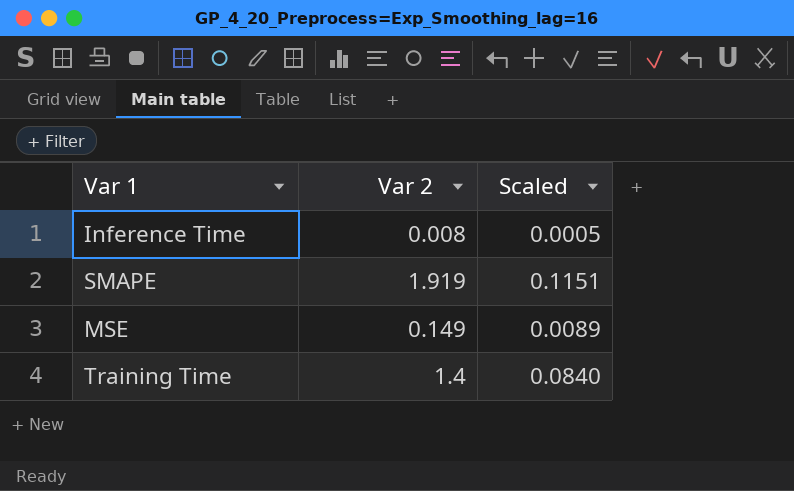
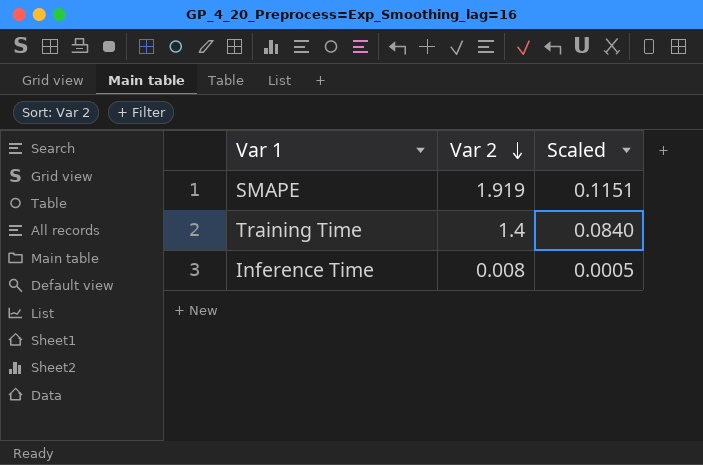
row order: none -> Var 2 descending
row MSE: 0.149 | 0.0089 -> none

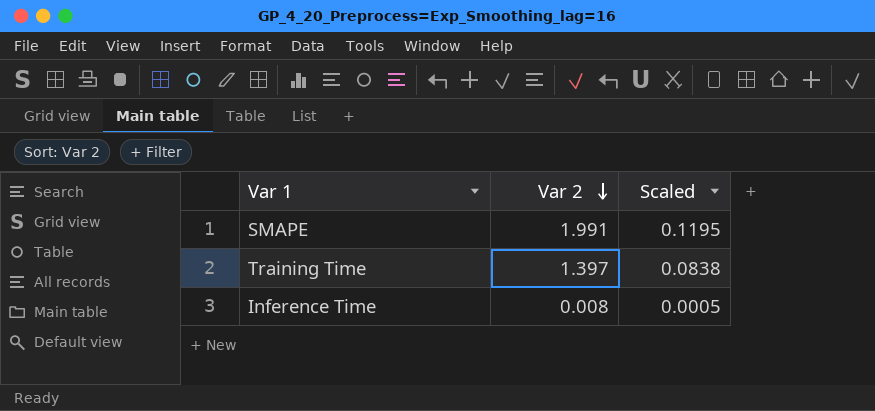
SMAPE | Var 2: 1.919 -> 1.991
SMAPE | Scaled: 0.1151 -> 0.1195
Training Time | Var 2: 1.4 -> 1.397
Training Time | Scaled: 0.0840 -> 0.0838

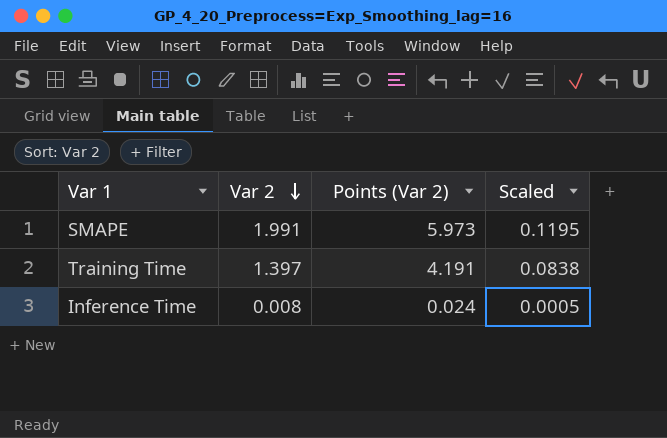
column Points (Var 2) | formula: none -> [Var 2] * 3

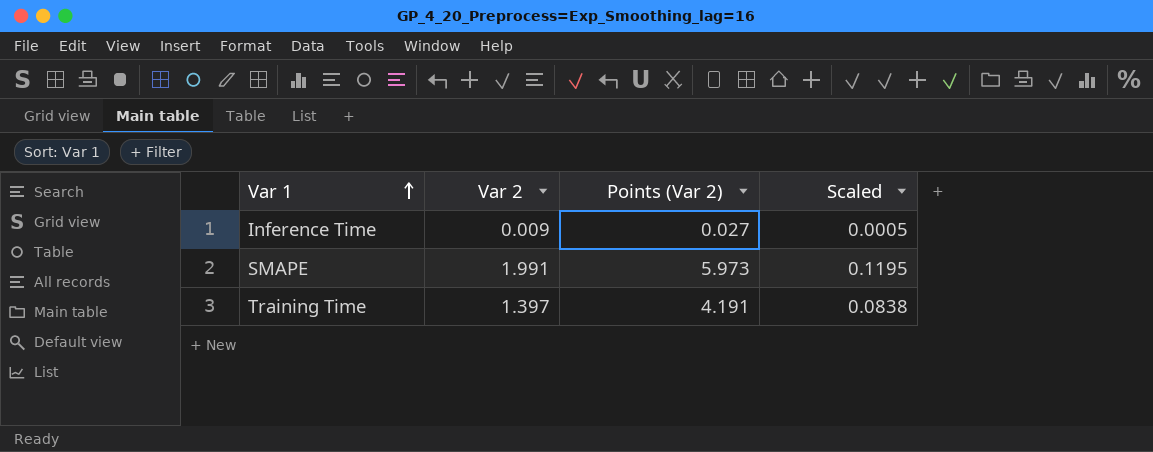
row order: Var 2 descending -> Var 1 ascending
Inference Time | Var 2: 0.008 -> 0.009
Inference Time | Points (Var 2): 0.024 -> 0.027

